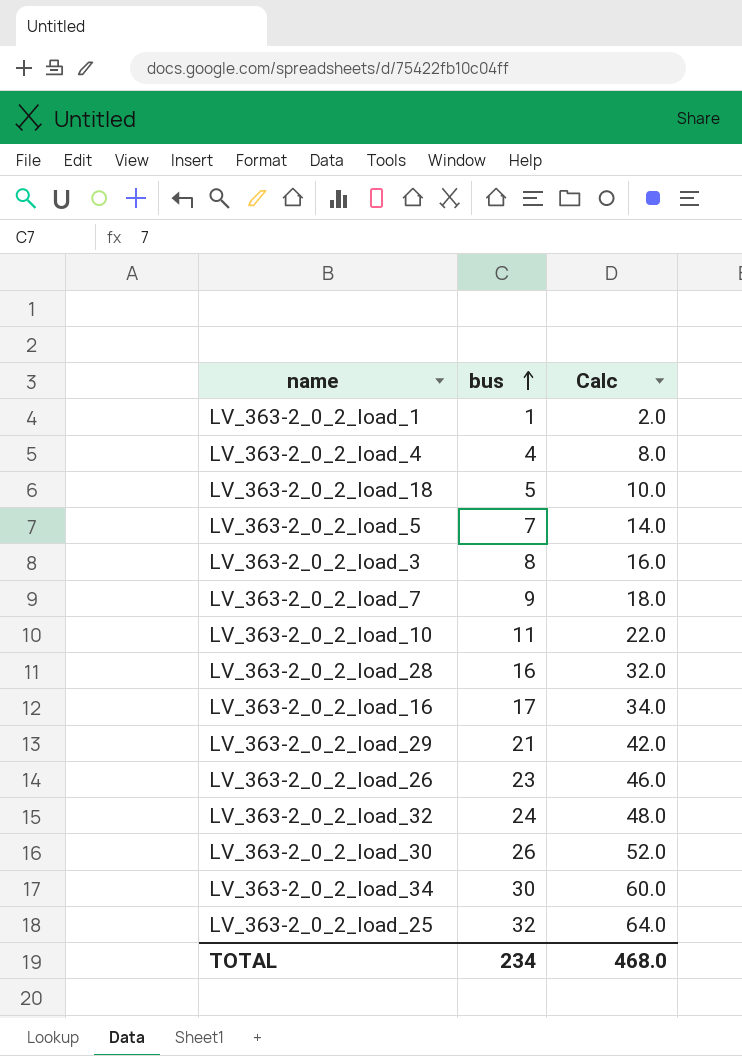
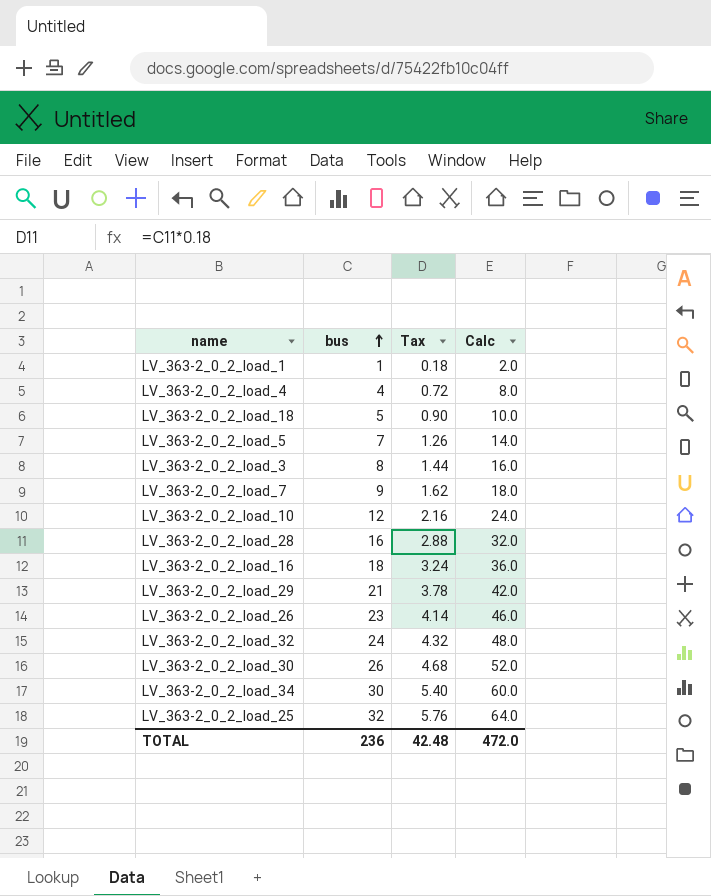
column Tax | formula: none -> [bus] * 0.18
LV_363-2_0_2_load_10 | bus: 11 -> 12
LV_363-2_0_2_load_10 | Calc: 22.0 -> 24.0
LV_363-2_0_2_load_16 | bus: 17 -> 18
LV_363-2_0_2_load_16 | Calc: 34.0 -> 36.0
TOTAL | bus: 234 -> 236
TOTAL | Calc: 468.0 -> 472.0

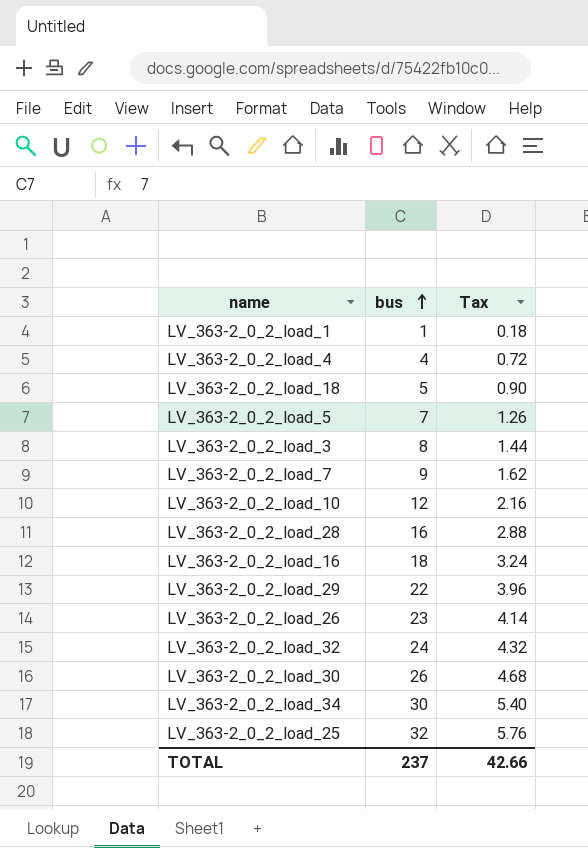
column Calc | formula: [bus] * 2 -> none
LV_363-2_0_2_load_29 | bus: 21 -> 22
LV_363-2_0_2_load_29 | Tax: 3.78 -> 3.96
TOTAL | bus: 236 -> 237
TOTAL | Tax: 42.48 -> 42.66

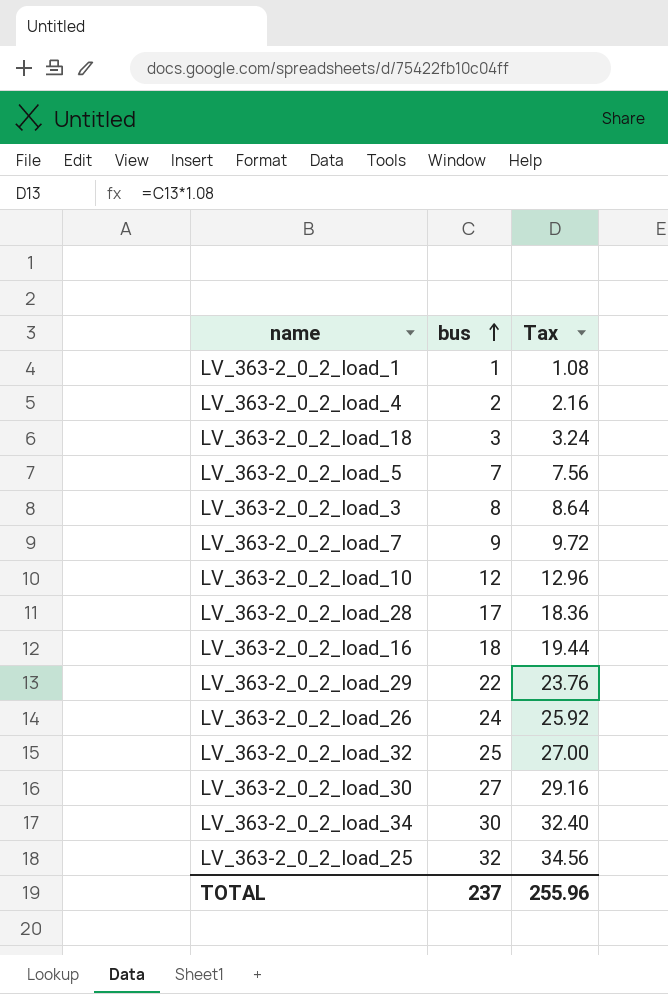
column Tax | formula: [bus] * 0.18 -> [bus] * 1.08
LV_363-2_0_2_load_4 | bus: 4 -> 2
LV_363-2_0_2_load_18 | bus: 5 -> 3
LV_363-2_0_2_load_28 | bus: 16 -> 17
LV_363-2_0_2_load_26 | bus: 23 -> 24
LV_363-2_0_2_load_32 | bus: 24 -> 25
LV_363-2_0_2_load_30 | bus: 26 -> 27
TOTAL | Tax: 42.66 -> 255.96

